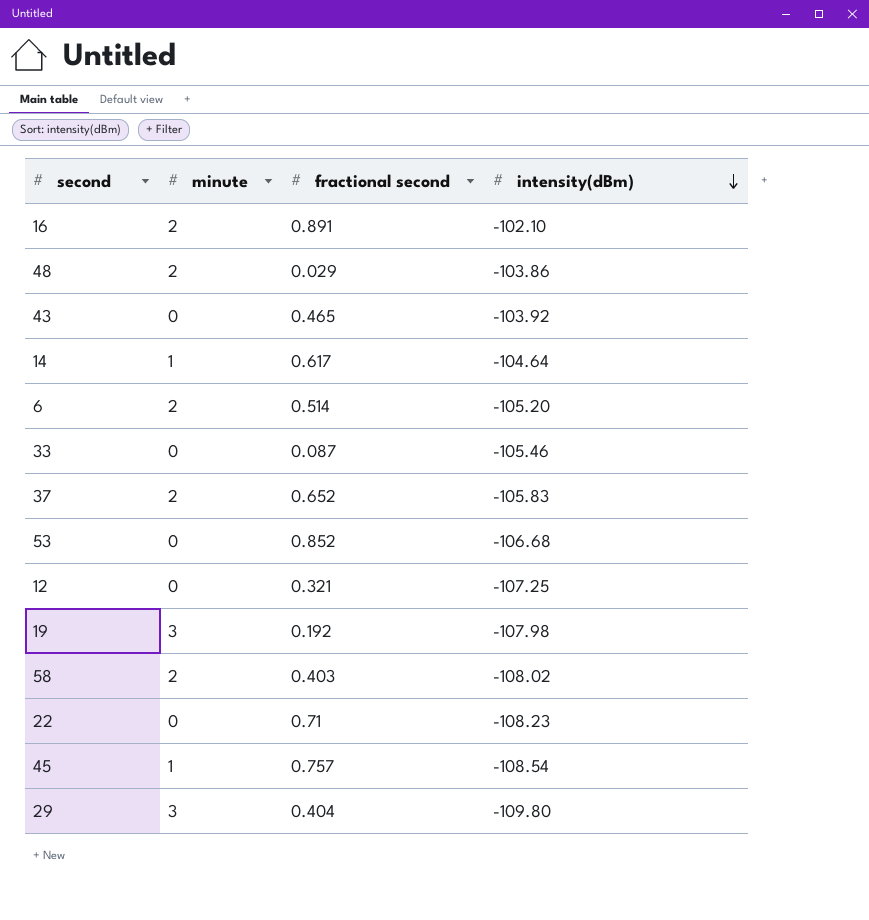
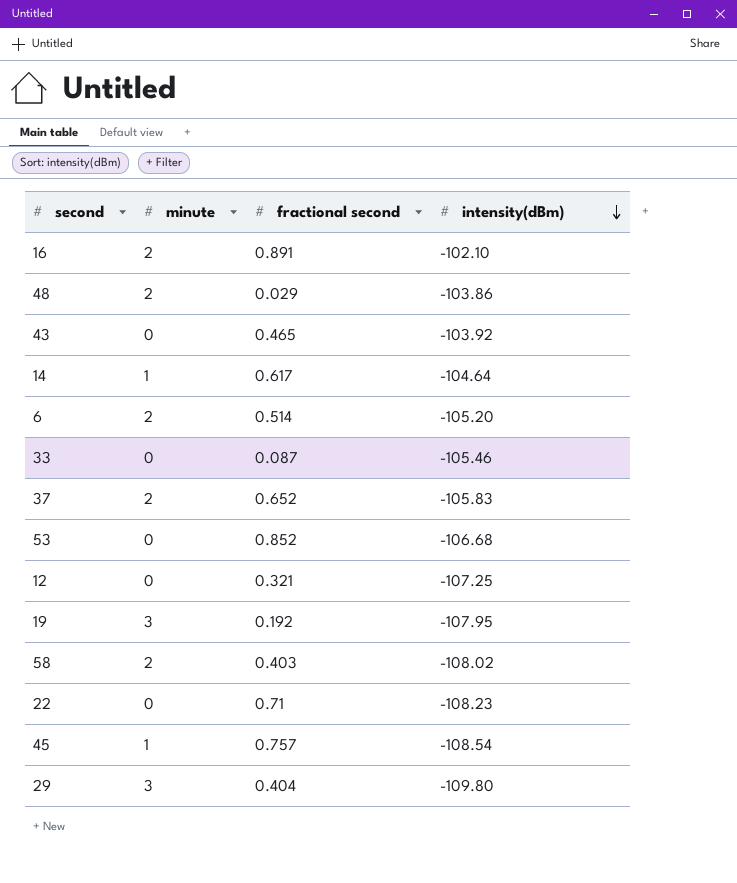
19 | intensity(dBm): -107.98 -> -107.95

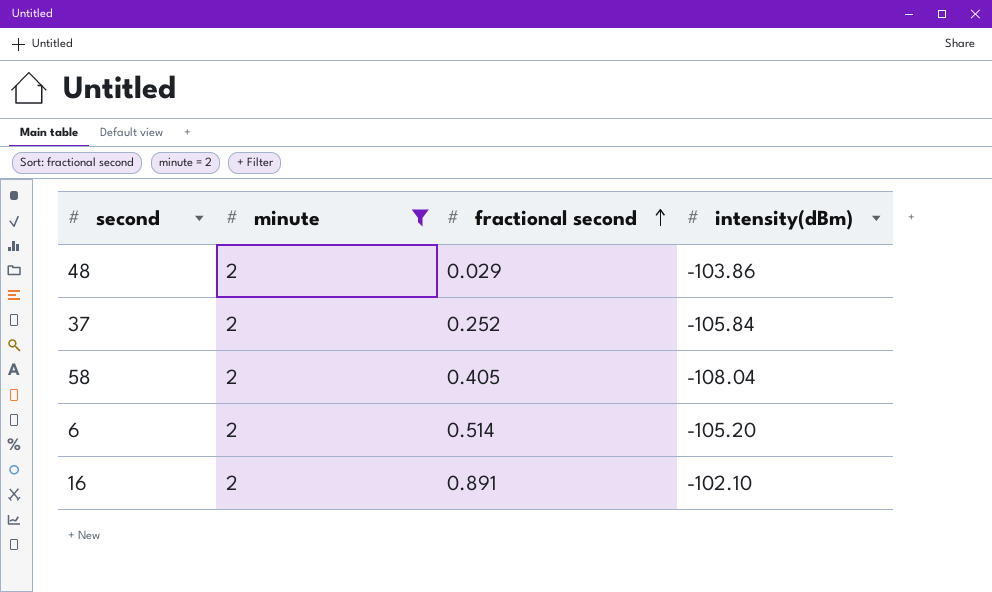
filter: none -> minute = 2
row order: intensity(dBm) descending -> fractional second ascending
37 | fractional second: 0.652 -> 0.252
37 | intensity(dBm): -105.83 -> -105.84
58 | fractional second: 0.403 -> 0.405
58 | intensity(dBm): -108.02 -> -108.04

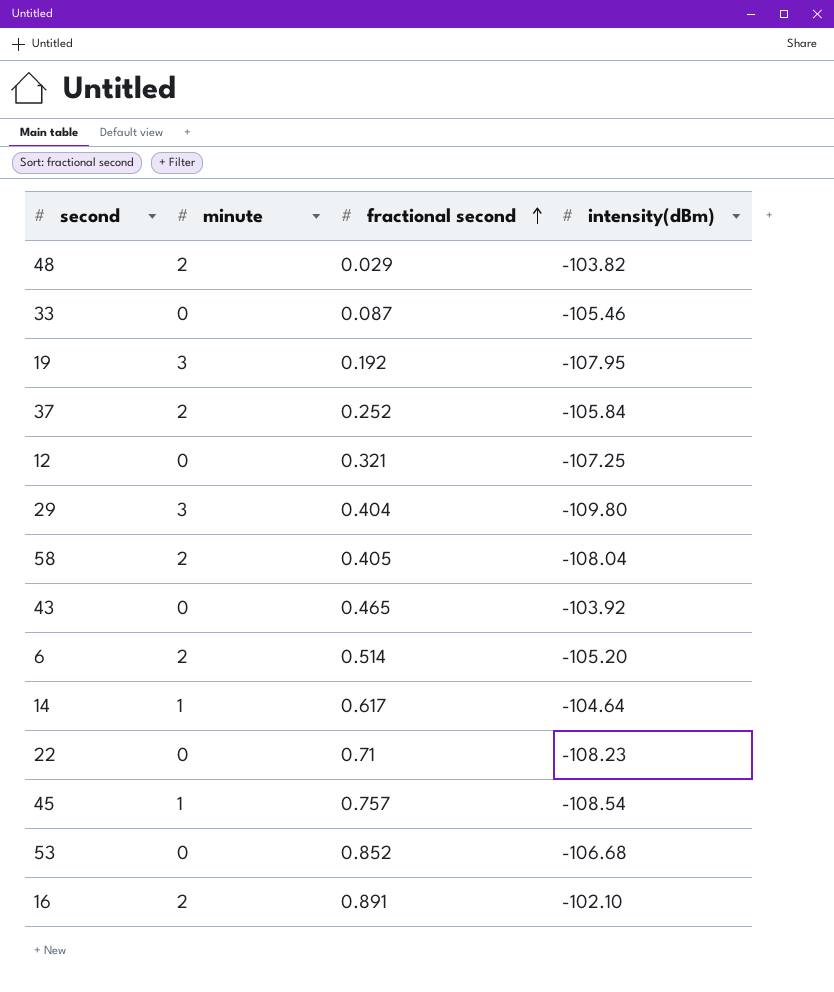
filter: minute = 2 -> none
48 | intensity(dBm): -103.86 -> -103.82

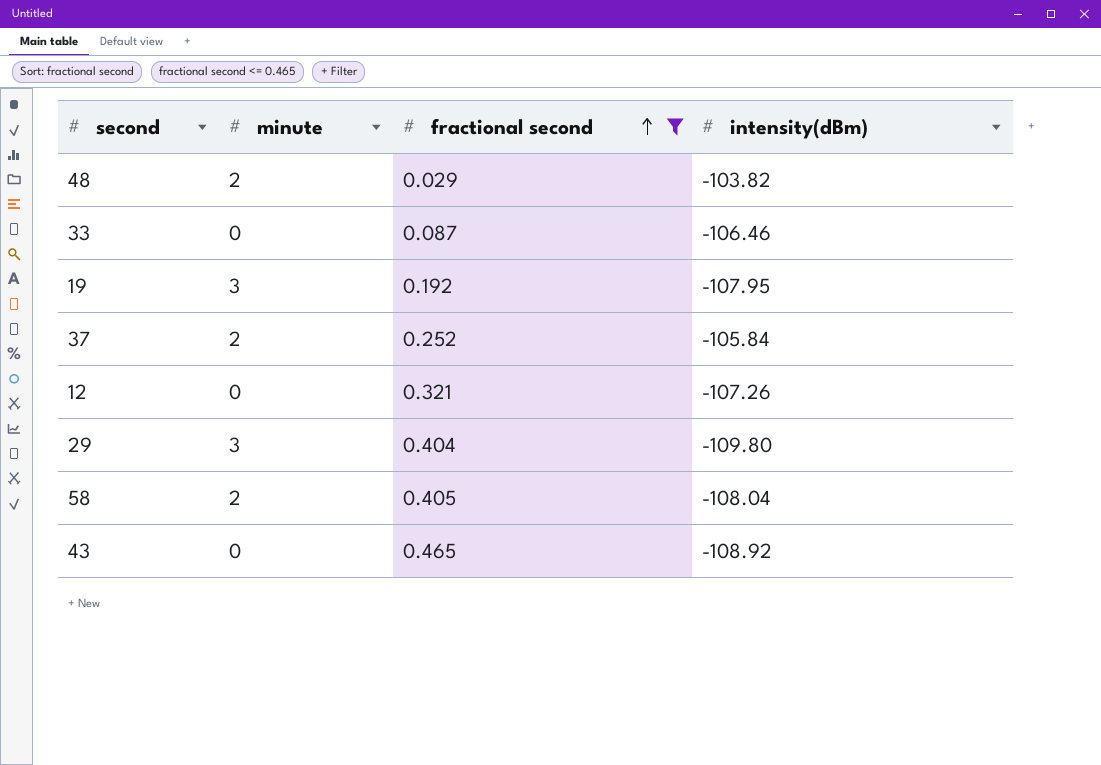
filter: none -> fractional second <= 0.465
33 | intensity(dBm): -105.46 -> -106.46
12 | intensity(dBm): -107.25 -> -107.26
43 | intensity(dBm): -103.92 -> -108.92

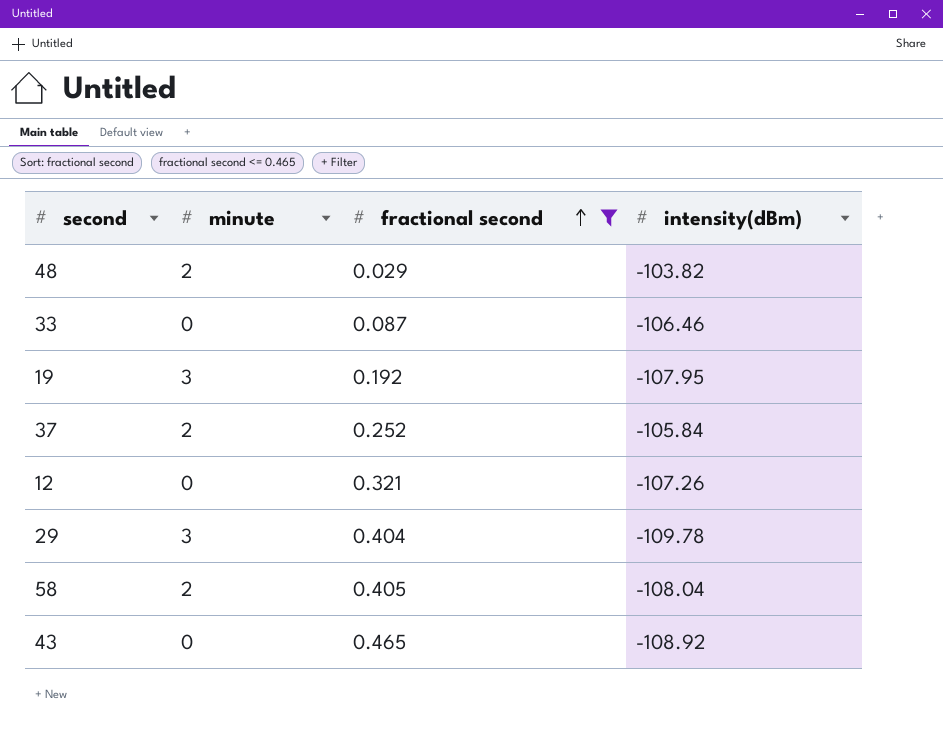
29 | intensity(dBm): -109.80 -> -109.78

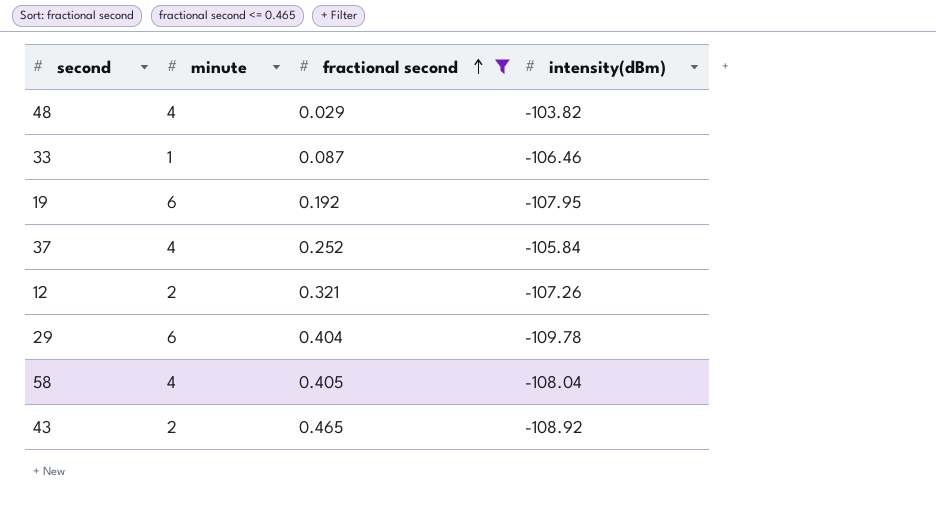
48 | minute: 2 -> 4
33 | minute: 0 -> 1
19 | minute: 3 -> 6
37 | minute: 2 -> 4
12 | minute: 0 -> 2
29 | minute: 3 -> 6
58 | minute: 2 -> 4
43 | minute: 0 -> 2

